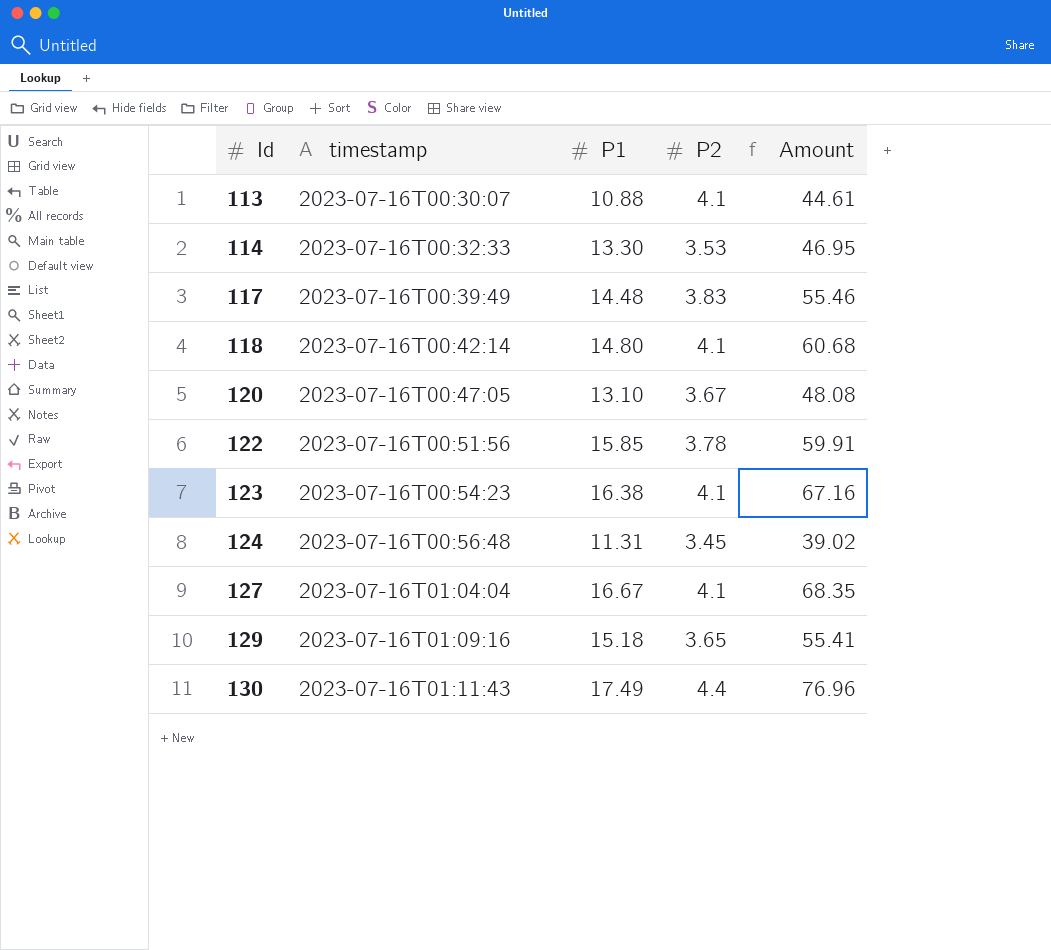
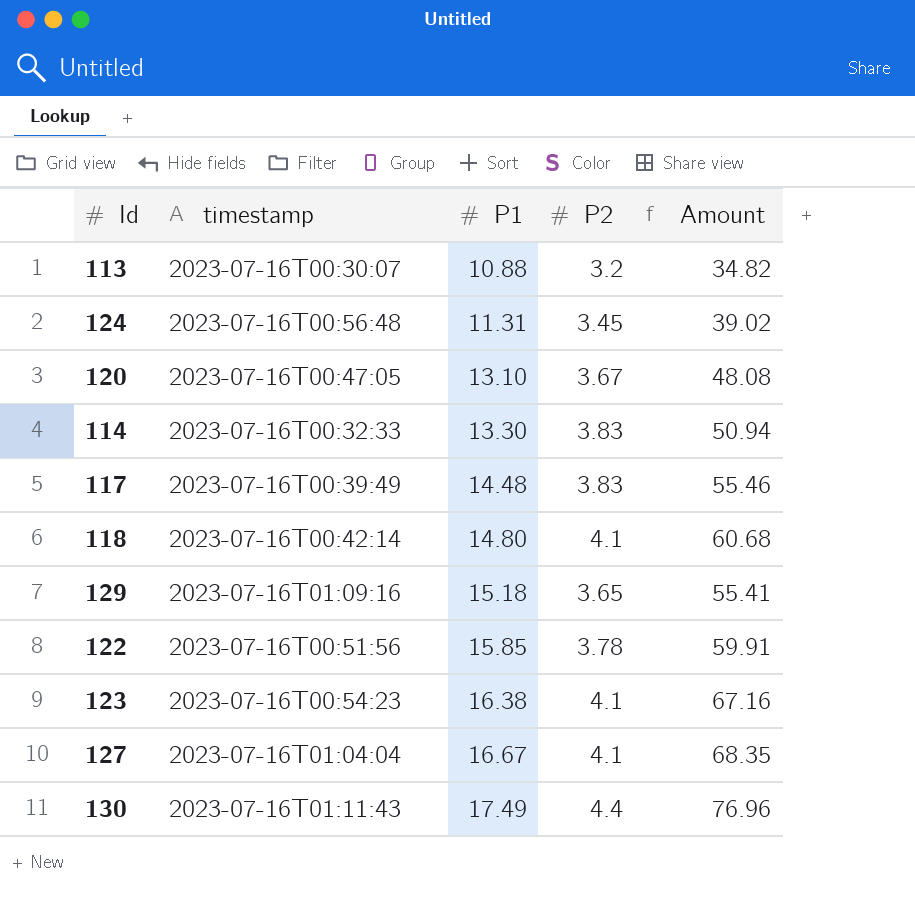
row order: Id ascending -> P1 ascending
113 | P2: 4.1 -> 3.2
113 | Amount: 44.61 -> 34.82
114 | P2: 3.53 -> 3.83
114 | Amount: 46.95 -> 50.94

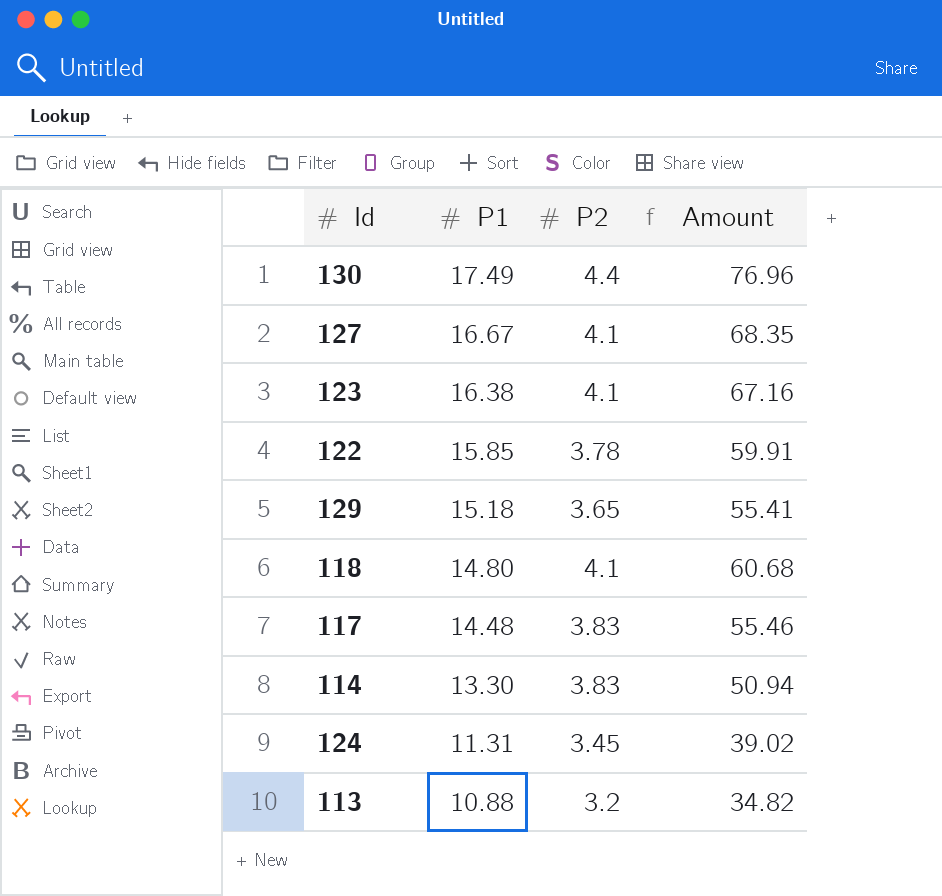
row order: P1 ascending -> P1 descending
column timestamp | position: 2 -> none
row 120: 2023-07-16T00:47:05 | 13.10 | 3.67 | 48.08 -> none

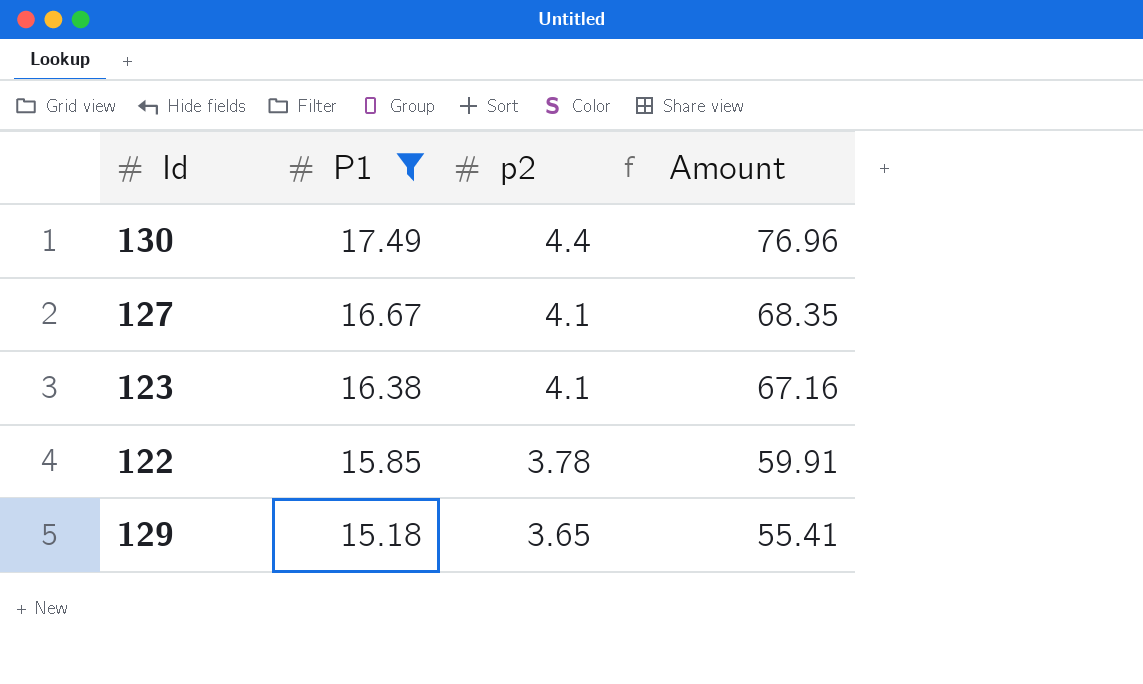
filter: none -> P1 >= 15.18
column name: P2 -> p2

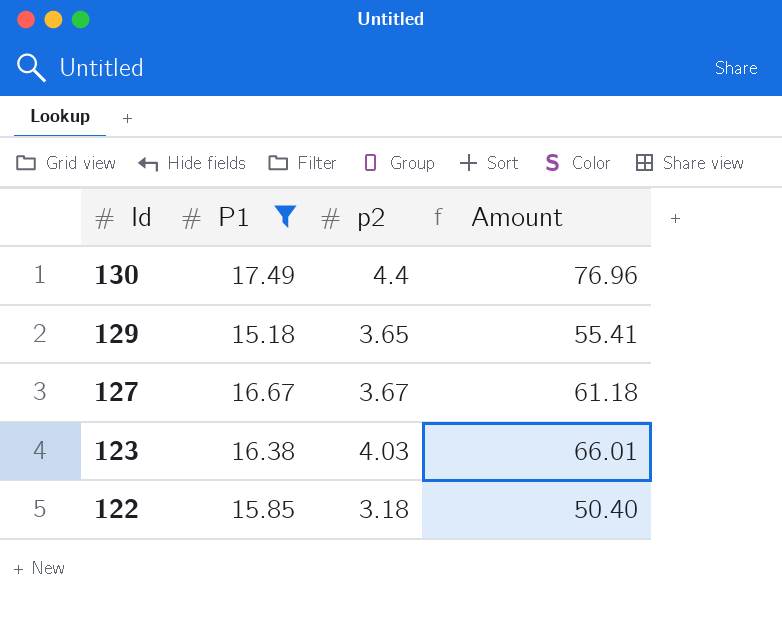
row order: P1 descending -> Id descending
127 | p2: 4.1 -> 3.67
127 | Amount: 68.35 -> 61.18
123 | p2: 4.1 -> 4.03
123 | Amount: 67.16 -> 66.01
122 | p2: 3.78 -> 3.18
122 | Amount: 59.91 -> 50.40

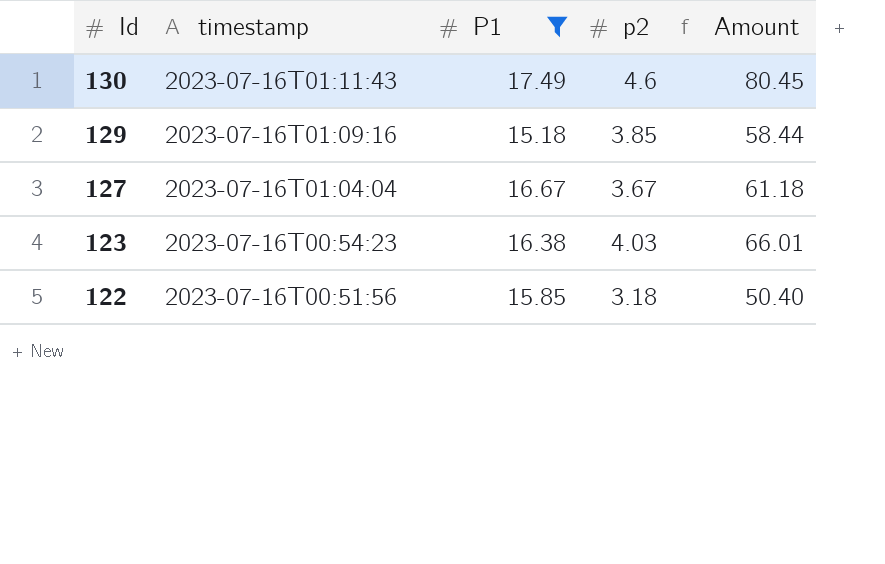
column timestamp | position: none -> 2
130 | p2: 4.4 -> 4.6
130 | Amount: 76.96 -> 80.45
129 | p2: 3.65 -> 3.85
129 | Amount: 55.41 -> 58.44

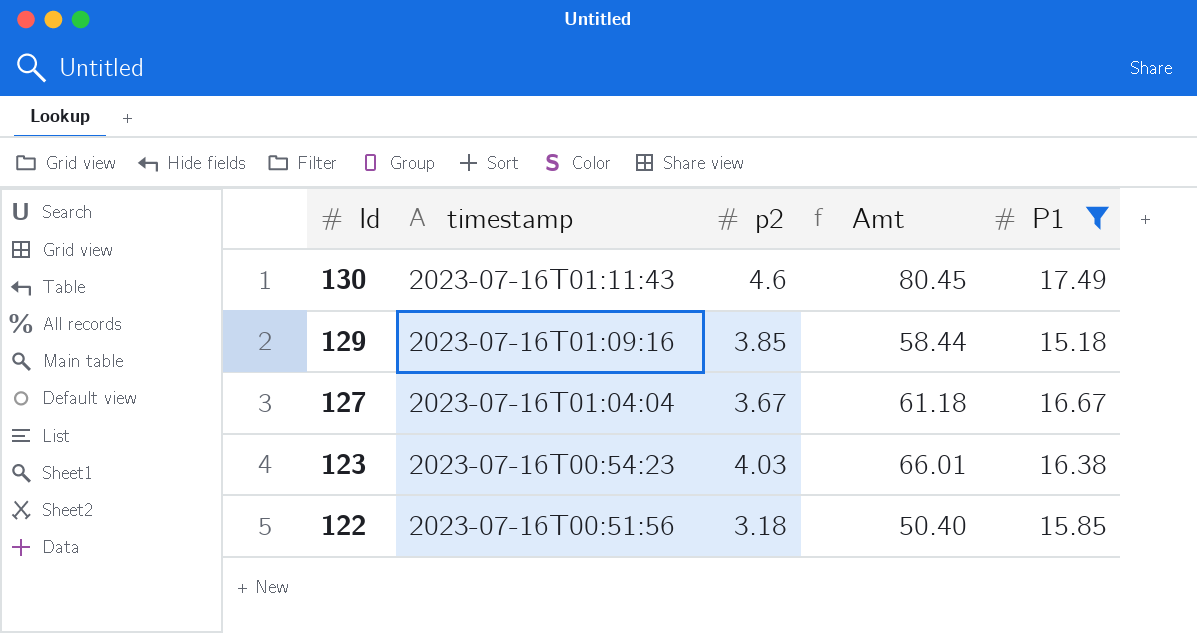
column name: Amount -> Amt
column P1 | position: 3 -> 5

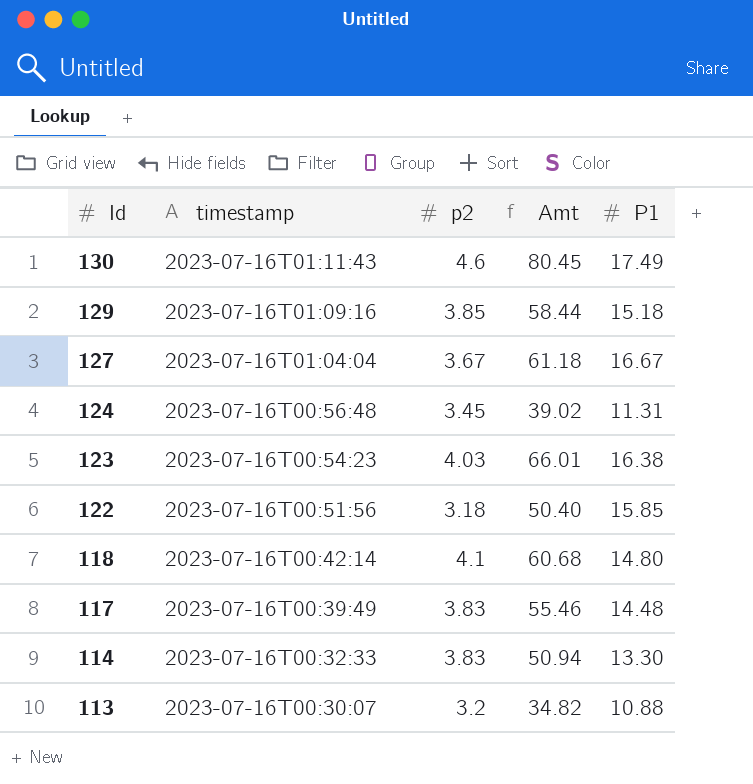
filter: P1 >= 15.18 -> none

